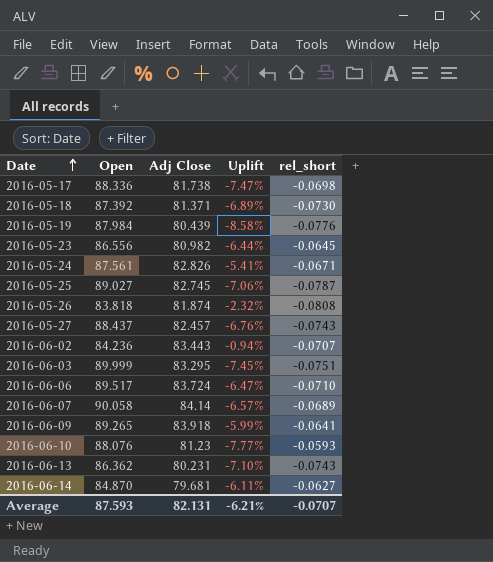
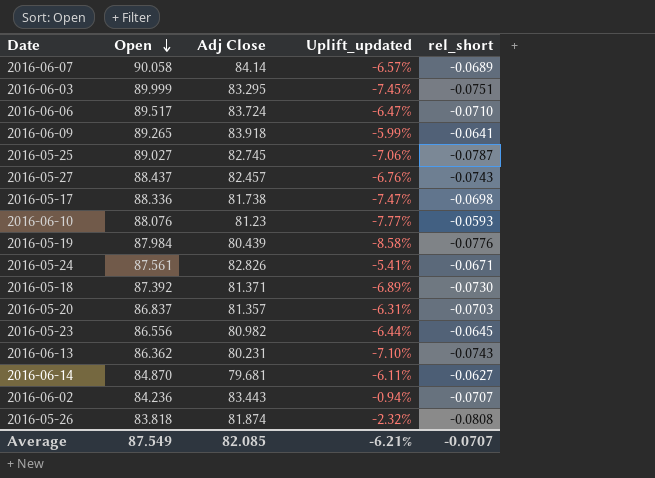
row order: Date ascending -> Open descending
column name: Uplift -> Uplift_updated
row 2016-05-20: none -> 86.837 | 81.357 | -6.31% | -0.0703
Average | Open: 87.593 -> 87.549
Average | Adj Close: 82.131 -> 82.085

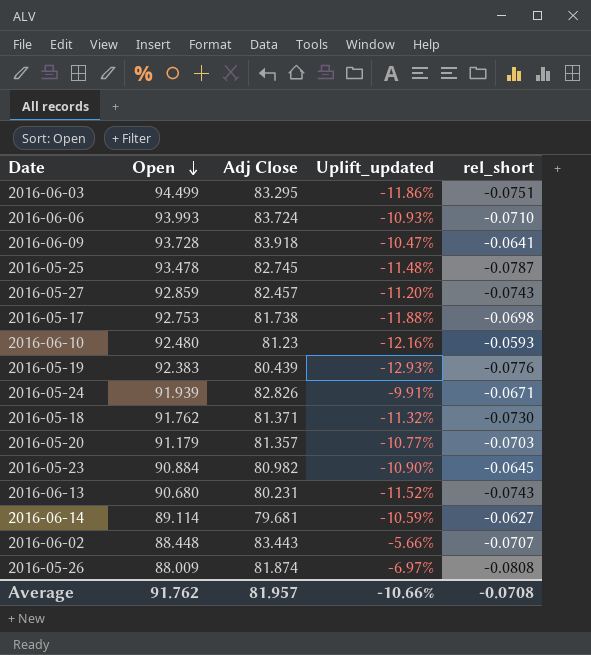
row 2016-06-07: 90.058 | 84.14 | -6.57% | -0.0689 -> none
2016-06-03 | Open: 89.999 -> 94.499
2016-06-03 | Uplift_updated: -7.45% -> -11.86%
2016-06-06 | Open: 89.517 -> 93.993
2016-06-06 | Uplift_updated: -6.47% -> -10.93%
2016-06-09 | Open: 89.265 -> 93.728
2016-06-09 | Uplift_updated: -5.99% -> -10.47%
2016-05-25 | Open: 89.027 -> 93.478
2016-05-25 | Uplift_updated: -7.06% -> -11.48%
2016-05-27 | Open: 88.437 -> 92.859
2016-05-27 | Uplift_updated: -6.76% -> -11.20%
2016-05-17 | Open: 88.336 -> 92.753
2016-05-17 | Uplift_updated: -7.47% -> -11.88%
2016-06-10 | Open: 88.076 -> 92.480
2016-06-10 | Uplift_updated: -7.77% -> -12.16%
2016-05-19 | Open: 87.984 -> 92.383
2016-05-19 | Uplift_updated: -8.58% -> -12.93%
2016-05-24 | Open: 87.561 -> 91.939
2016-05-24 | Uplift_updated: -5.41% -> -9.91%
2016-05-18 | Open: 87.392 -> 91.762
2016-05-18 | Uplift_updated: -6.89% -> -11.32%
2016-05-20 | Open: 86.837 -> 91.179
2016-05-20 | Uplift_updated: -6.31% -> -10.77%
2016-05-23 | Open: 86.556 -> 90.884
2016-05-23 | Uplift_updated: -6.44% -> -10.90%
2016-06-13 | Open: 86.362 -> 90.680
2016-06-13 | Uplift_updated: -7.10% -> -11.52%
2016-06-14 | Open: 84.870 -> 89.114
2016-06-14 | Uplift_updated: -6.11% -> -10.59%
2016-06-02 | Open: 84.236 -> 88.448
2016-06-02 | Uplift_updated: -0.94% -> -5.66%
2016-05-26 | Open: 83.818 -> 88.009
2016-05-26 | Uplift_updated: -2.32% -> -6.97%
Average | Open: 87.549 -> 91.762
Average | Adj Close: 82.085 -> 81.957
Average | Uplift_updated: -6.21% -> -10.66%
Average | rel_short: -0.0707 -> -0.0708

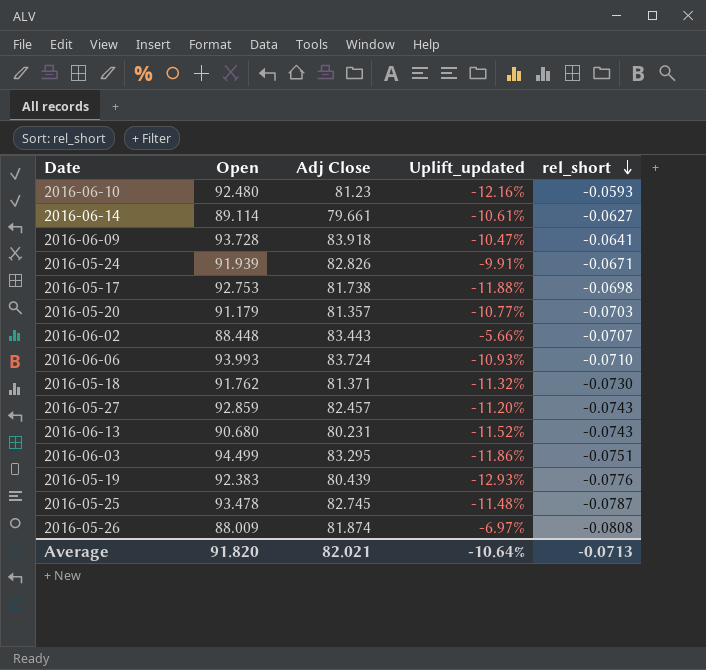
row order: Open descending -> rel_short descending
row 2016-05-23: 90.884 | 80.982 | -10.90% | -0.0645 -> none
2016-06-14 | Adj Close: 79.681 -> 79.661
2016-06-14 | Uplift_updated: -10.59% -> -10.61%
Average | Open: 91.762 -> 91.820
Average | Adj Close: 81.957 -> 82.021
Average | Uplift_updated: -10.66% -> -10.64%
Average | rel_short: -0.0708 -> -0.0713

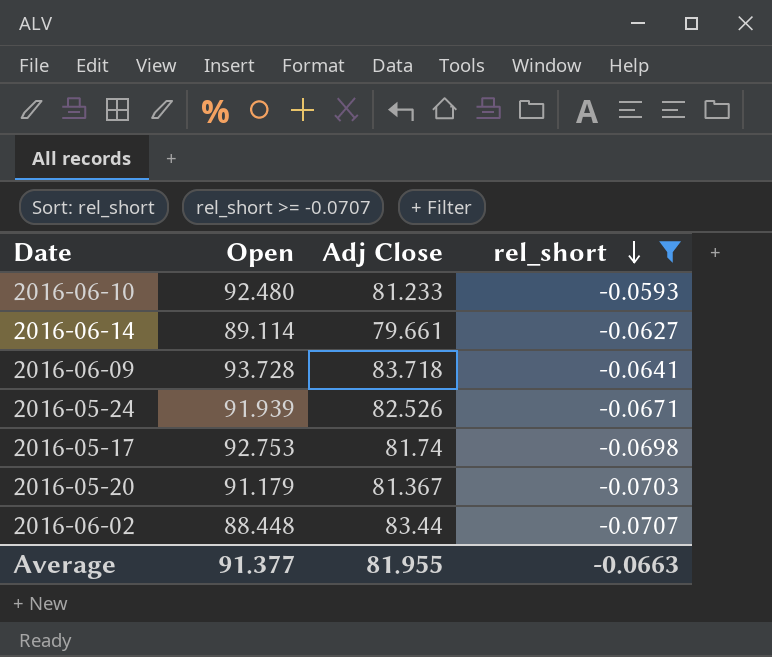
filter: none -> rel_short >= -0.0707
column Uplift_updated | formula: ([Adj Close] - [Open]) / [Open] -> none
2016-06-10 | Adj Close: 81.23 -> 81.233
2016-06-09 | Adj Close: 83.918 -> 83.718
2016-05-24 | Adj Close: 82.826 -> 82.526
2016-05-17 | Adj Close: 81.738 -> 81.74
2016-05-20 | Adj Close: 81.357 -> 81.367
2016-06-02 | Adj Close: 83.443 -> 83.44
Average | Open: 91.820 -> 91.377
Average | Adj Close: 82.021 -> 81.955
Average | rel_short: -0.0713 -> -0.0663

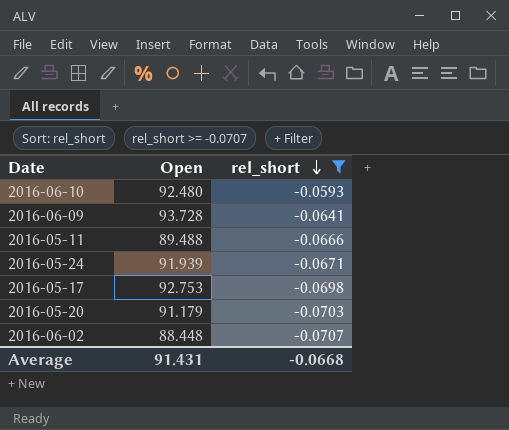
column Adj Close | position: 3 -> none
row 2016-06-14: 89.114 | 79.661 | -0.0627 -> none
row 2016-05-11: none -> 89.488 | -0.0666
Average | Open: 91.377 -> 91.431
Average | rel_short: -0.0663 -> -0.0668

